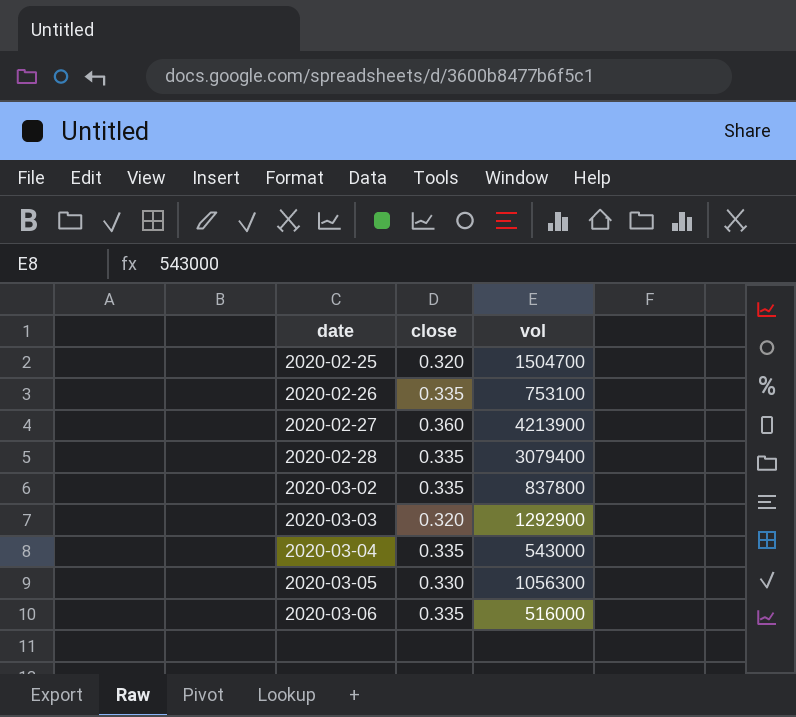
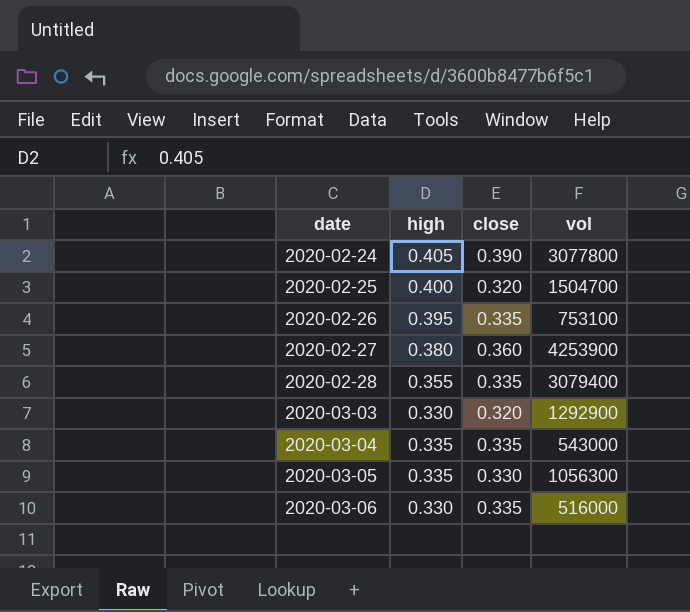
column high | position: none -> 2
row 2020-03-02: 0.335 | 837800 -> none
row 2020-02-24: none -> 0.405 | 0.390 | 3077800
2020-02-27 | vol: 4213900 -> 4253900

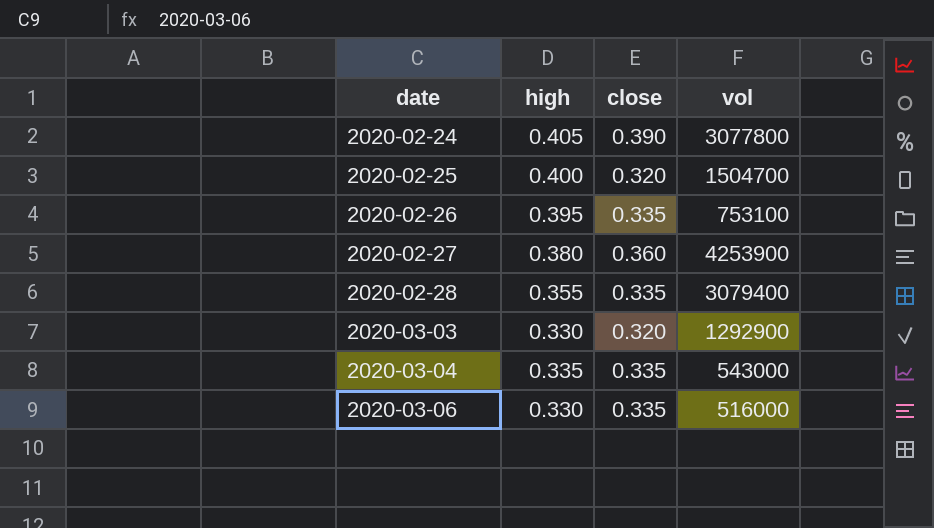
row 2020-03-05: 0.335 | 0.330 | 1056300 -> none

